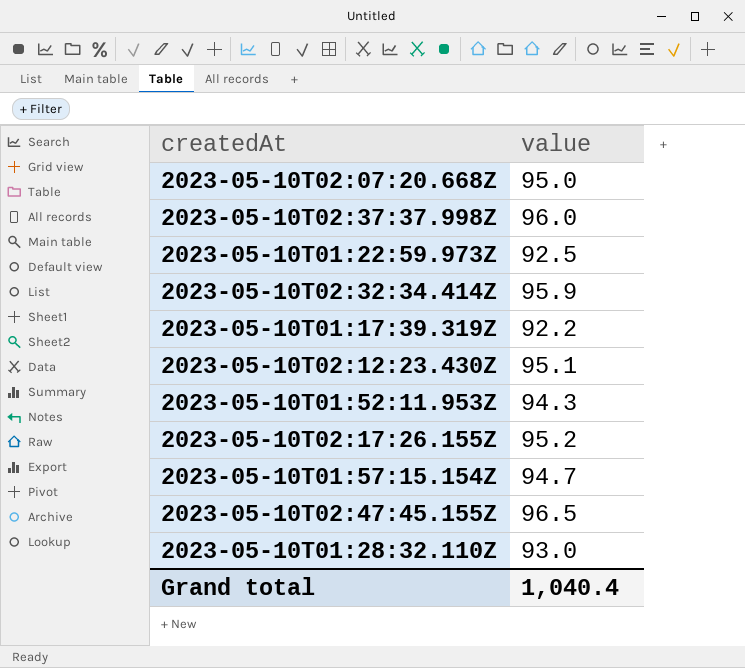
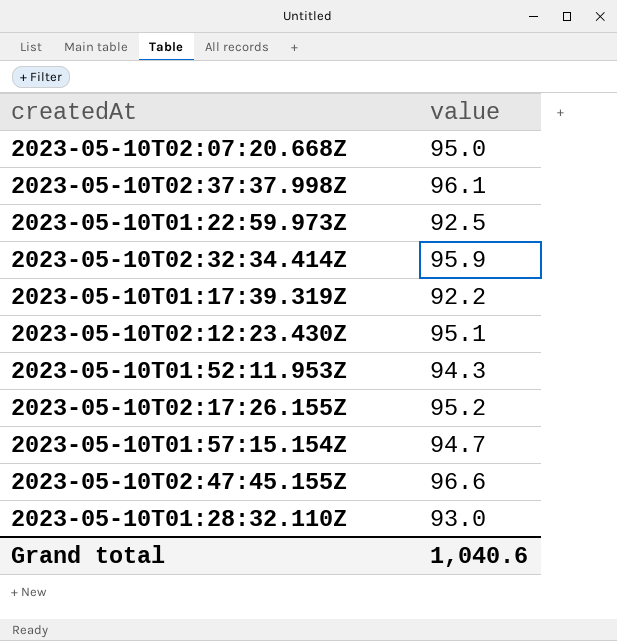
2023-05-10T02:37:37.998Z | value: 96.0 -> 96.1
2023-05-10T02:47:45.155Z | value: 96.5 -> 96.6
Grand total | value: 1,040.4 -> 1,040.6

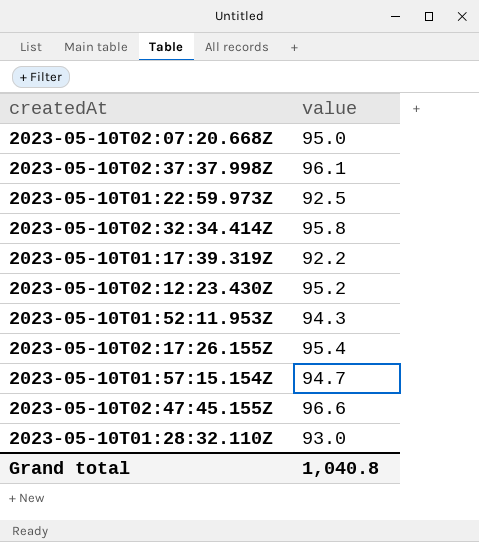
2023-05-10T02:32:34.414Z | value: 95.9 -> 95.8
2023-05-10T02:12:23.430Z | value: 95.1 -> 95.2
2023-05-10T02:17:26.155Z | value: 95.2 -> 95.4
Grand total | value: 1,040.6 -> 1,040.8

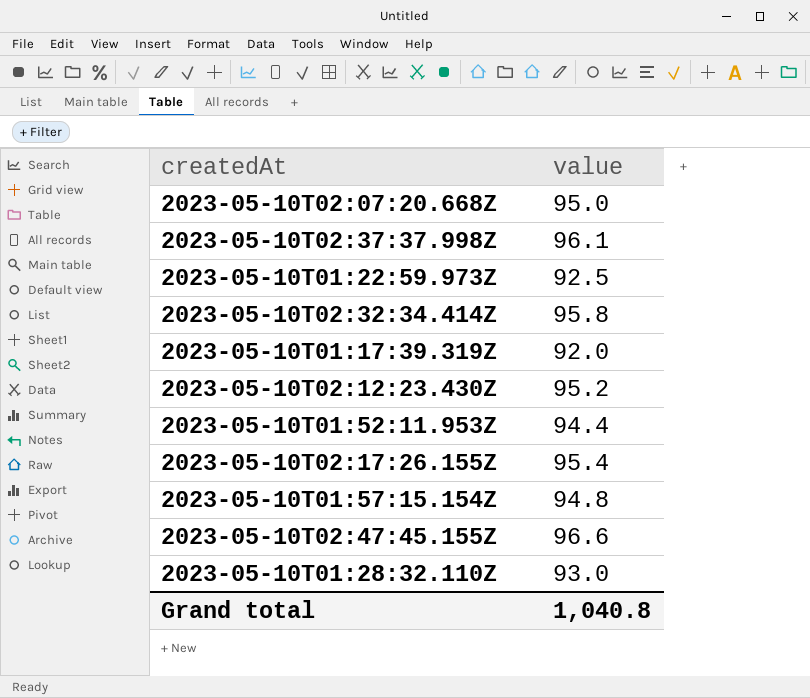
2023-05-10T01:17:39.319Z | value: 92.2 -> 92.0
2023-05-10T01:52:11.953Z | value: 94.3 -> 94.4
2023-05-10T01:57:15.154Z | value: 94.7 -> 94.8

